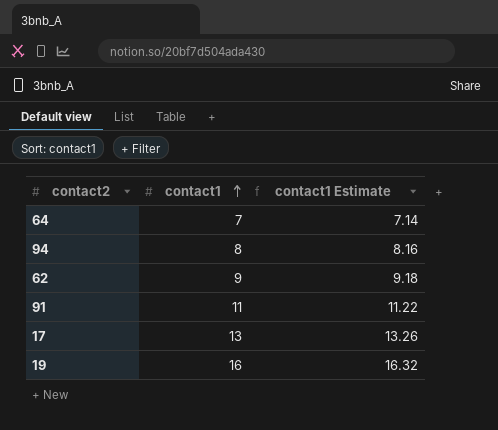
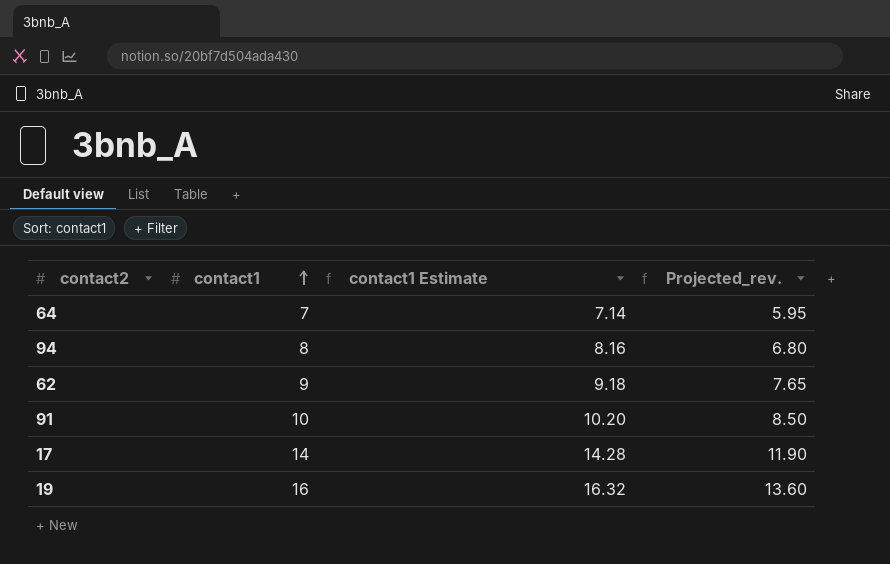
column Projected_rev. | formula: none -> [contact1] * 0.85
91 | contact1: 11 -> 10
91 | contact1 Estimate: 11.22 -> 10.20
17 | contact1: 13 -> 14
17 | contact1 Estimate: 13.26 -> 14.28

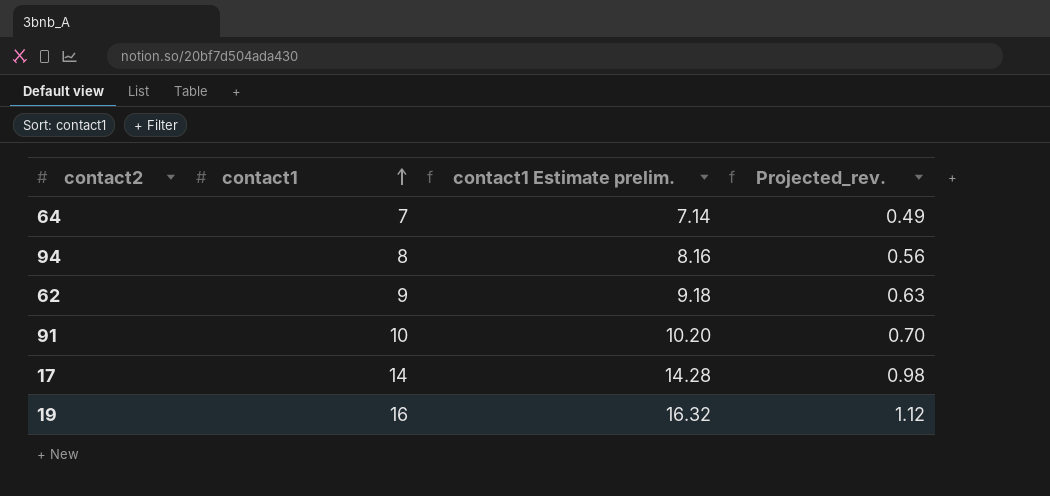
column name: contact1 Estimate -> contact1 Estimate prelim.
column Projected_rev. | formula: [contact1] * 0.85 -> [contact1] * 0.07

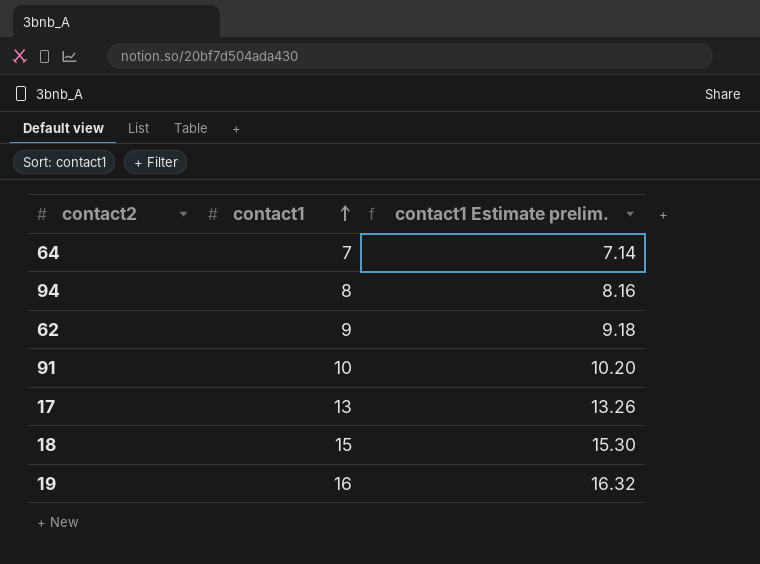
column Projected_rev. | formula: [contact1] * 0.07 -> none
17 | contact1: 14 -> 13
17 | contact1 Estimate prelim.: 14.28 -> 13.26
row 18: none -> 15 | 15.30

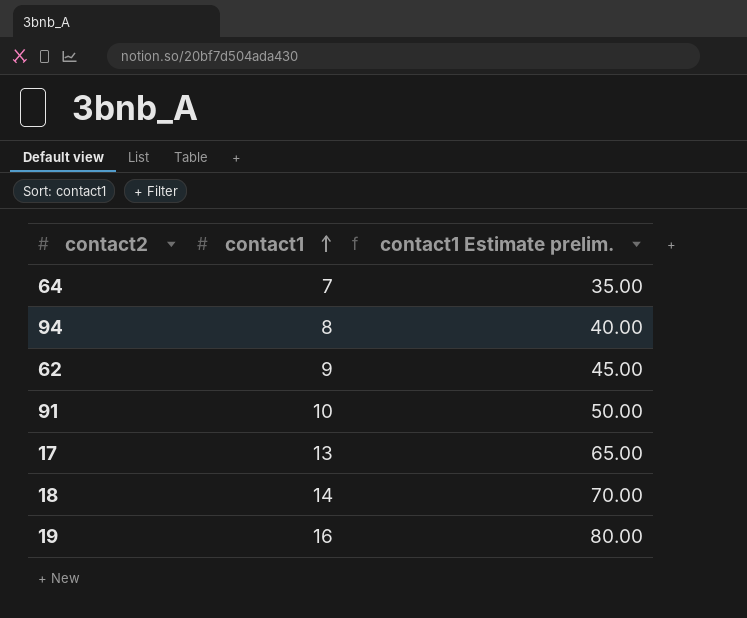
column contact1 Estimate prelim. | formula: [contact1] * 1.02 -> [contact1] * 5
18 | contact1: 15 -> 14

